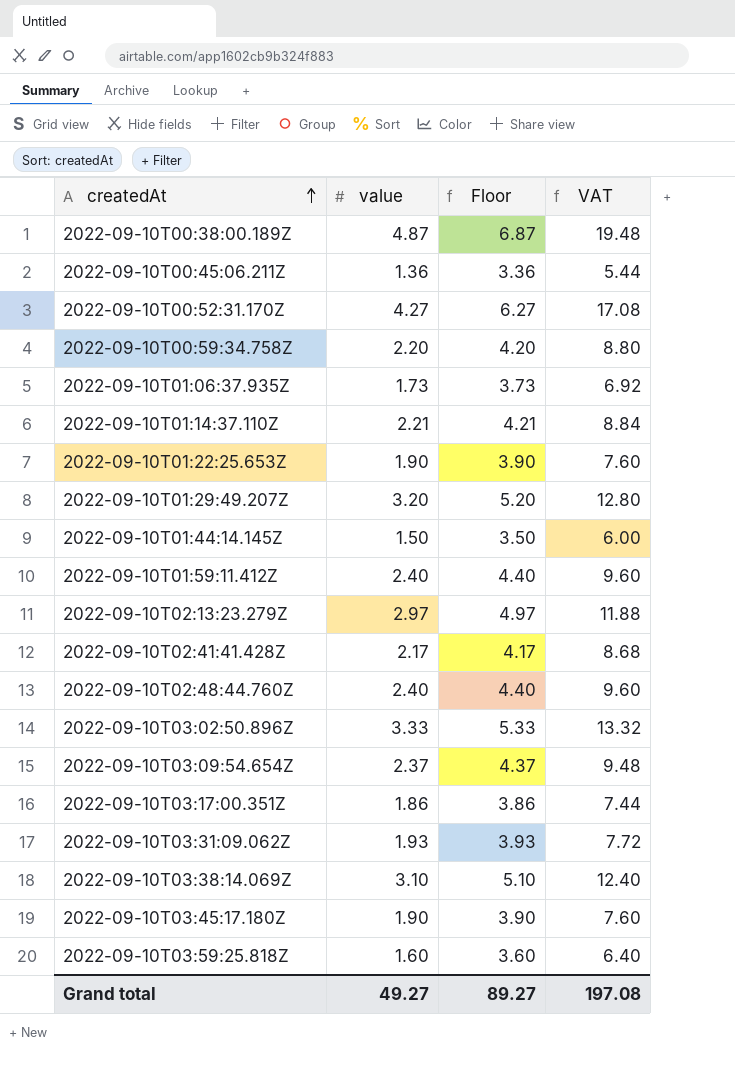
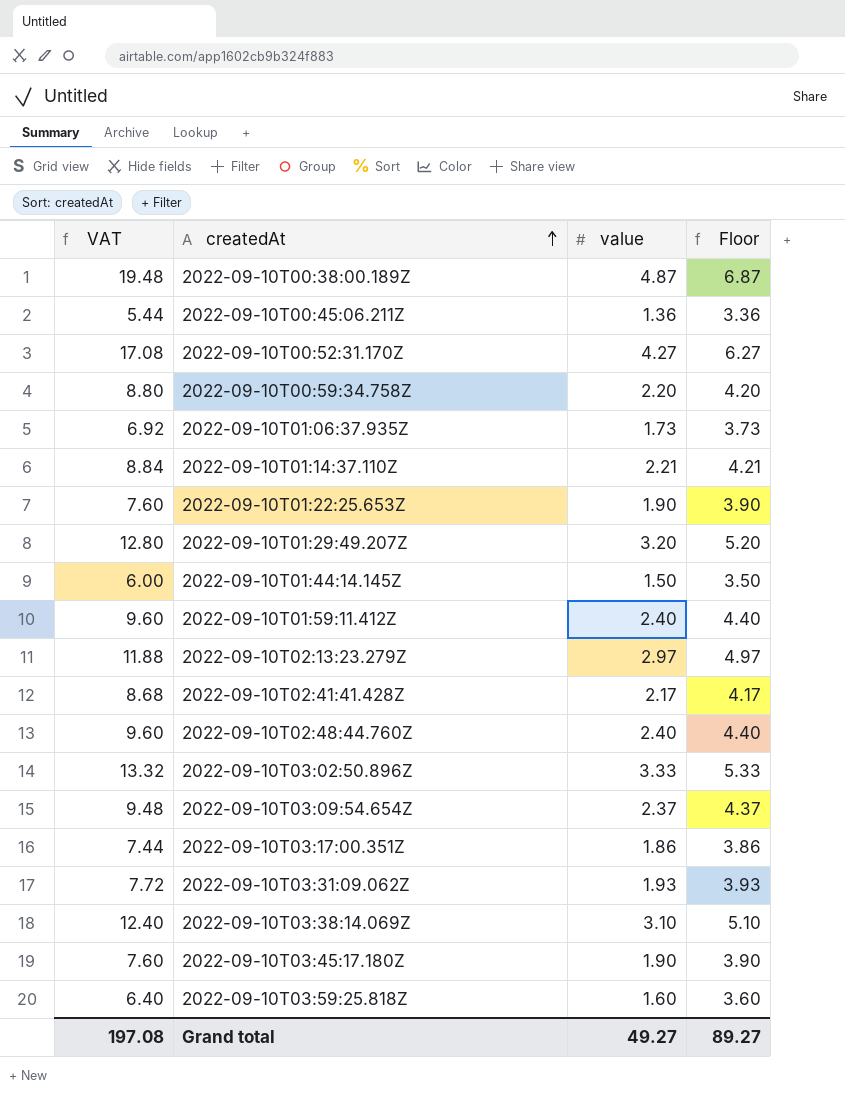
column VAT | position: 4 -> 1

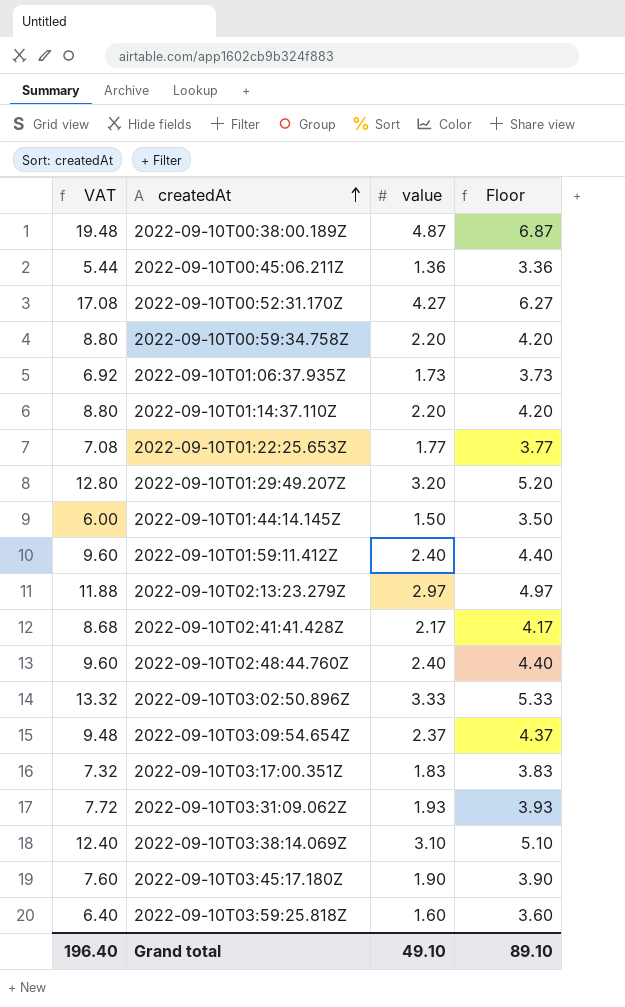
2022-09-10T01:14:37.110Z | VAT: 8.84 -> 8.80
2022-09-10T01:14:37.110Z | value: 2.21 -> 2.20
2022-09-10T01:14:37.110Z | Floor: 4.21 -> 4.20
2022-09-10T01:22:25.653Z | VAT: 7.60 -> 7.08
2022-09-10T01:22:25.653Z | value: 1.90 -> 1.77
2022-09-10T01:22:25.653Z | Floor: 3.90 -> 3.77
2022-09-10T03:17:00.351Z | VAT: 7.44 -> 7.32
2022-09-10T03:17:00.351Z | value: 1.86 -> 1.83
2022-09-10T03:17:00.351Z | Floor: 3.86 -> 3.83
Grand total | VAT: 197.08 -> 196.40
Grand total | value: 49.27 -> 49.10
Grand total | Floor: 89.27 -> 89.10

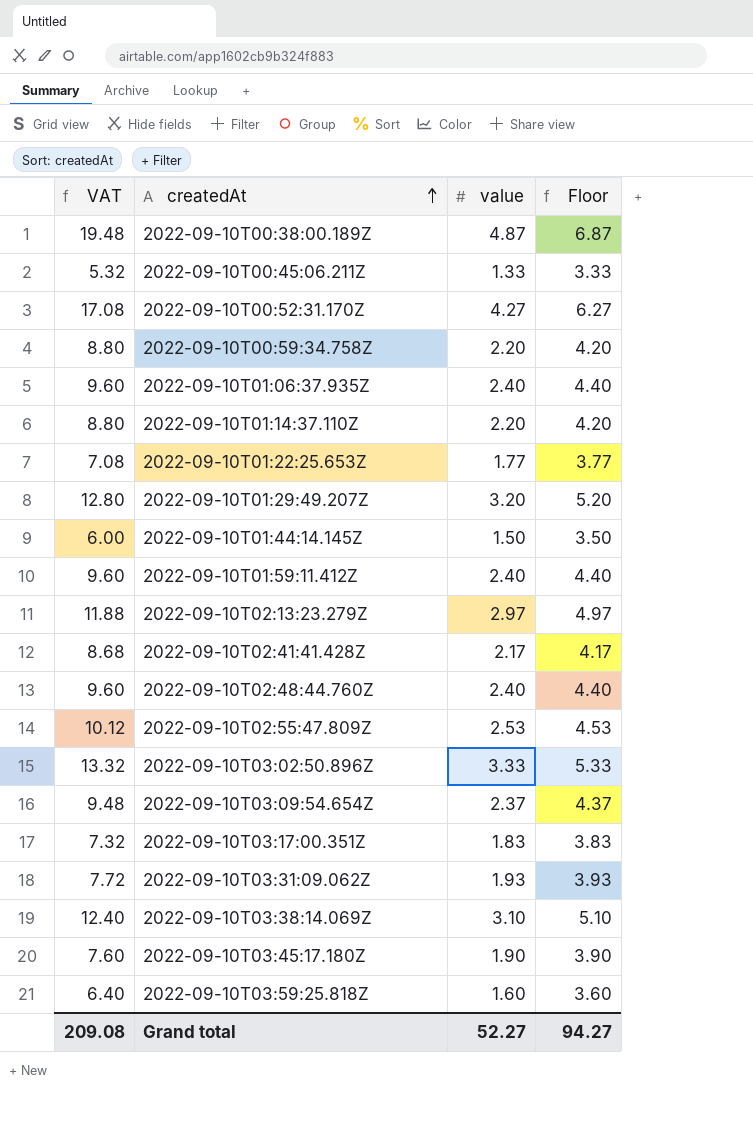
2022-09-10T00:45:06.211Z | VAT: 5.44 -> 5.32
2022-09-10T00:45:06.211Z | value: 1.36 -> 1.33
2022-09-10T00:45:06.211Z | Floor: 3.36 -> 3.33
2022-09-10T01:06:37.935Z | VAT: 6.92 -> 9.60
2022-09-10T01:06:37.935Z | value: 1.73 -> 2.40
2022-09-10T01:06:37.935Z | Floor: 3.73 -> 4.40
row 2022-09-10T02:55:47.809Z: none -> 10.12 | 2.53 | 4.53
Grand total | VAT: 196.40 -> 209.08
Grand total | value: 49.10 -> 52.27
Grand total | Floor: 89.10 -> 94.27

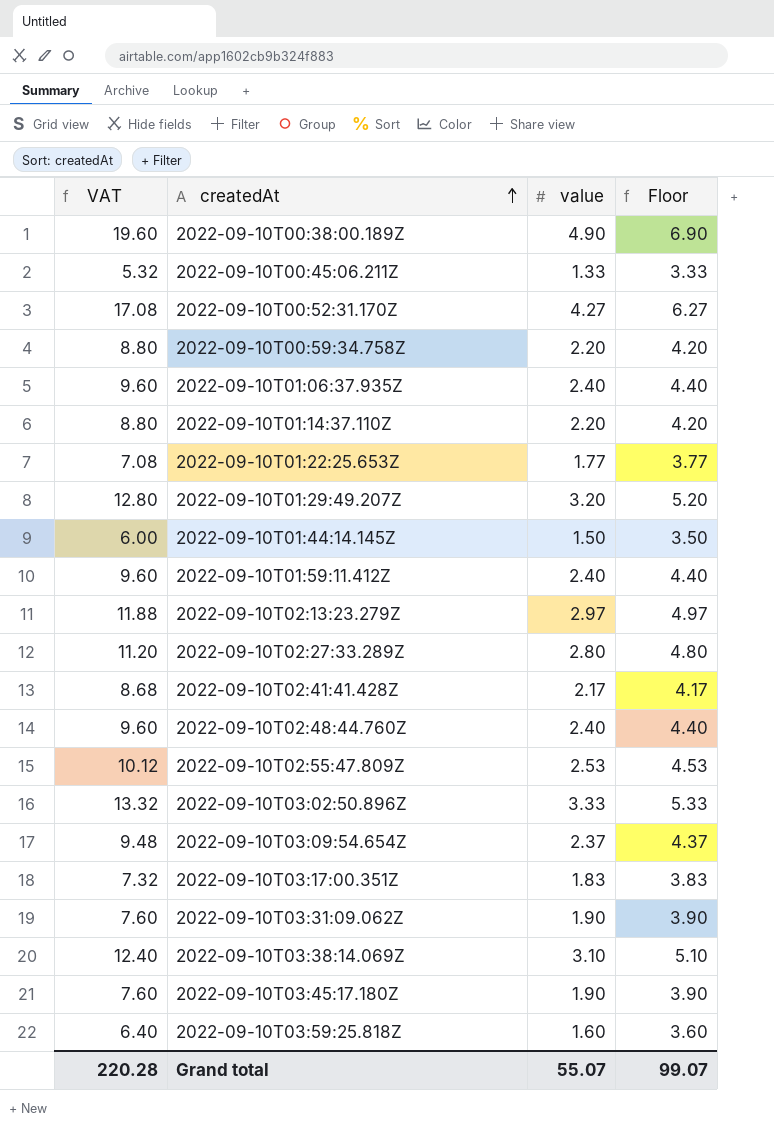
2022-09-10T00:38:00.189Z | VAT: 19.48 -> 19.60
2022-09-10T00:38:00.189Z | value: 4.87 -> 4.90
2022-09-10T00:38:00.189Z | Floor: 6.87 -> 6.90
row 2022-09-10T02:27:33.289Z: none -> 11.20 | 2.80 | 4.80
2022-09-10T03:31:09.062Z | VAT: 7.72 -> 7.60
2022-09-10T03:31:09.062Z | value: 1.93 -> 1.90
2022-09-10T03:31:09.062Z | Floor: 3.93 -> 3.90
Grand total | VAT: 209.08 -> 220.28
Grand total | value: 52.27 -> 55.07
Grand total | Floor: 94.27 -> 99.07

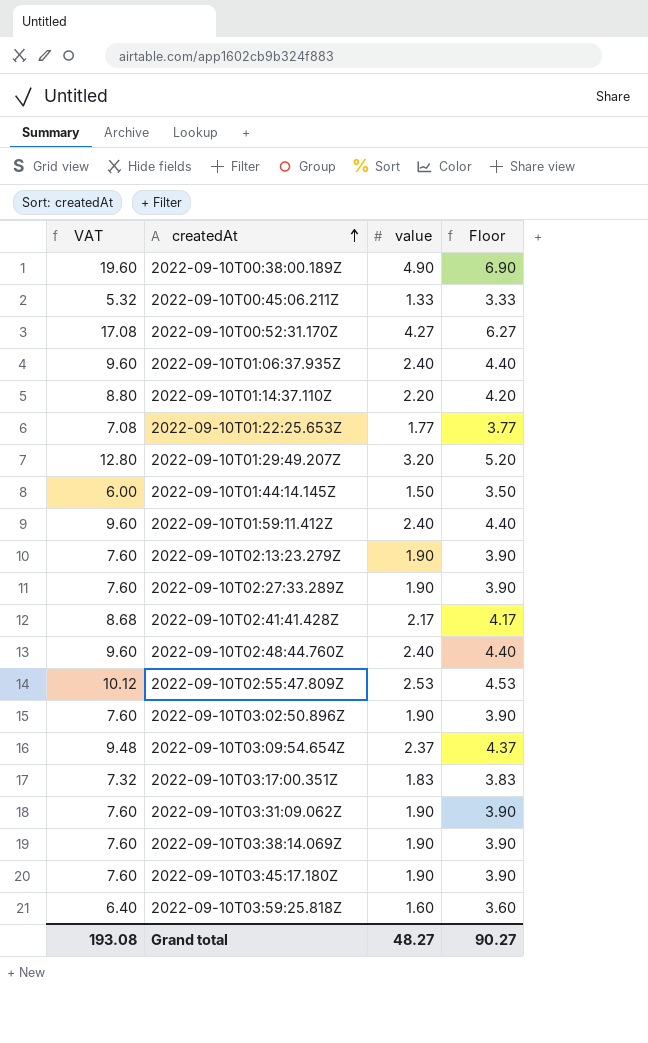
row 2022-09-10T00:59:34.758Z: 8.80 | 2.20 | 4.20 -> none
2022-09-10T02:13:23.279Z | VAT: 11.88 -> 7.60
2022-09-10T02:13:23.279Z | value: 2.97 -> 1.90
2022-09-10T02:13:23.279Z | Floor: 4.97 -> 3.90
2022-09-10T02:27:33.289Z | VAT: 11.20 -> 7.60
2022-09-10T02:27:33.289Z | value: 2.80 -> 1.90
2022-09-10T02:27:33.289Z | Floor: 4.80 -> 3.90
2022-09-10T03:02:50.896Z | VAT: 13.32 -> 7.60
2022-09-10T03:02:50.896Z | value: 3.33 -> 1.90
2022-09-10T03:02:50.896Z | Floor: 5.33 -> 3.90
2022-09-10T03:38:14.069Z | VAT: 12.40 -> 7.60
2022-09-10T03:38:14.069Z | value: 3.10 -> 1.90
2022-09-10T03:38:14.069Z | Floor: 5.10 -> 3.90
Grand total | VAT: 220.28 -> 193.08
Grand total | value: 55.07 -> 48.27
Grand total | Floor: 99.07 -> 90.27

